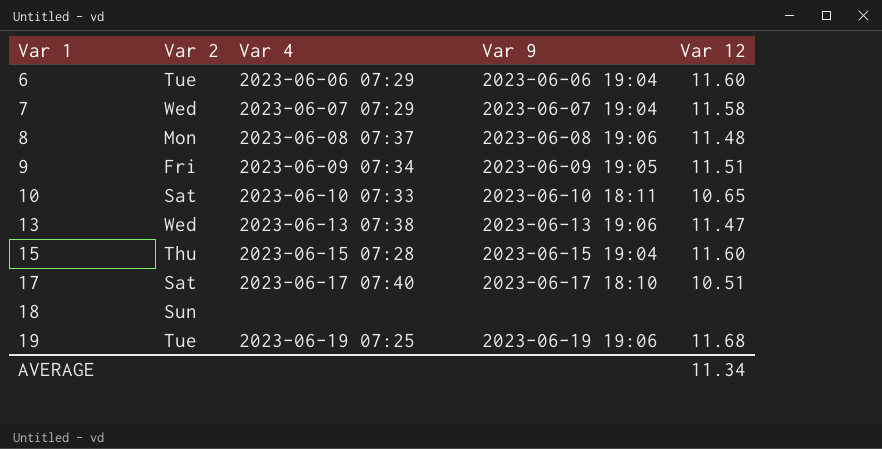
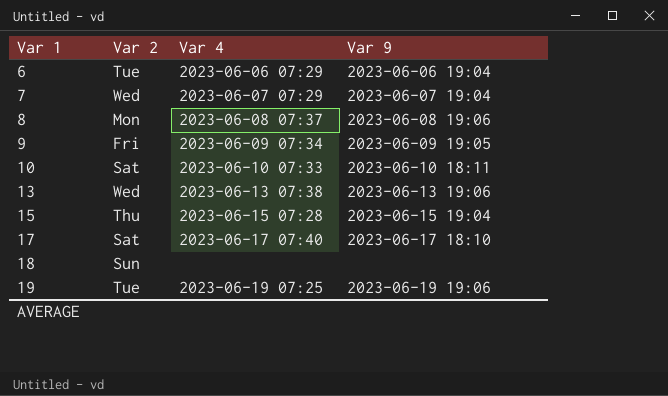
column Var 12 | position: 5 -> none

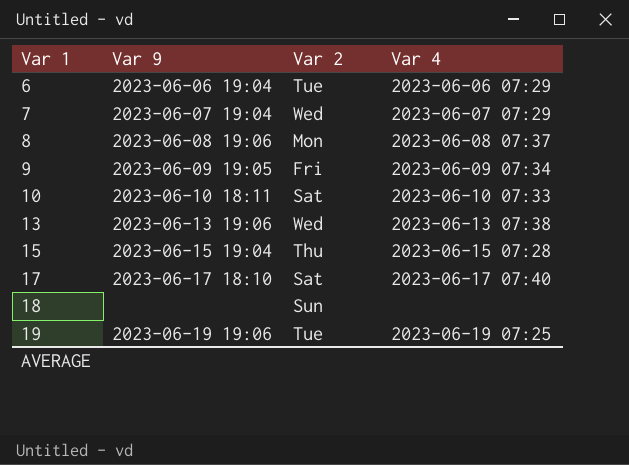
column Var 9 | position: 4 -> 2

